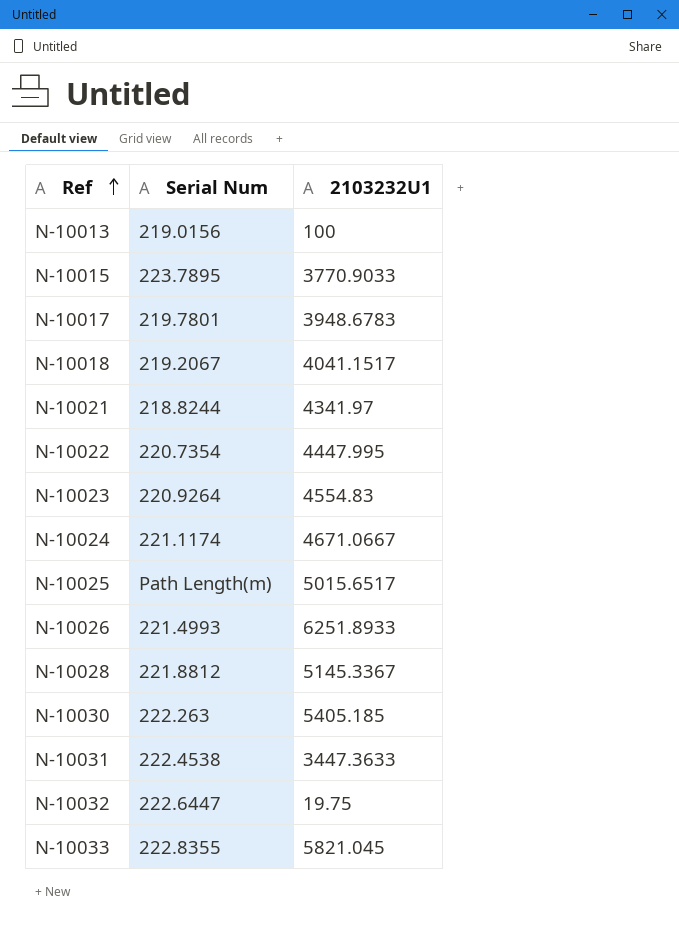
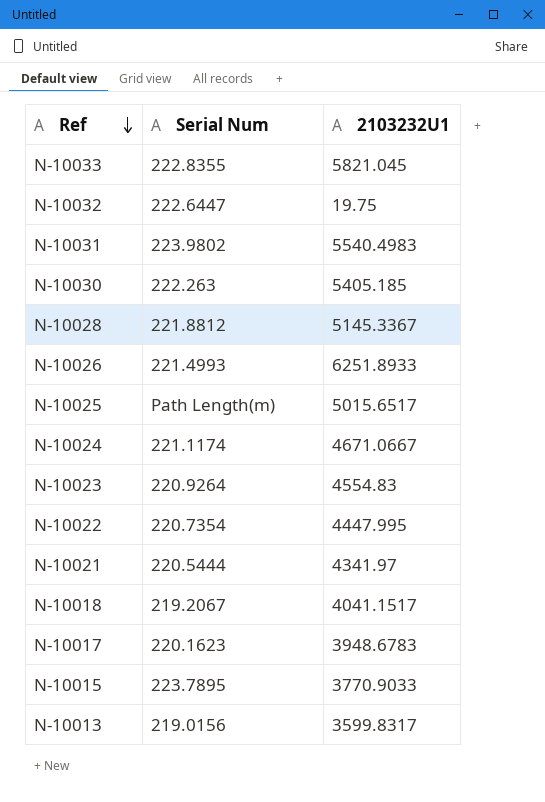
row order: Ref ascending -> Ref descending
N-10031 | Serial Num: 222.4538 -> 223.9802
N-10031 | 2103232U1: 3447.3633 -> 5540.4983
N-10021 | Serial Num: 218.8244 -> 220.5444
N-10017 | Serial Num: 219.7801 -> 220.1623
N-10013 | 2103232U1: 100 -> 3599.8317

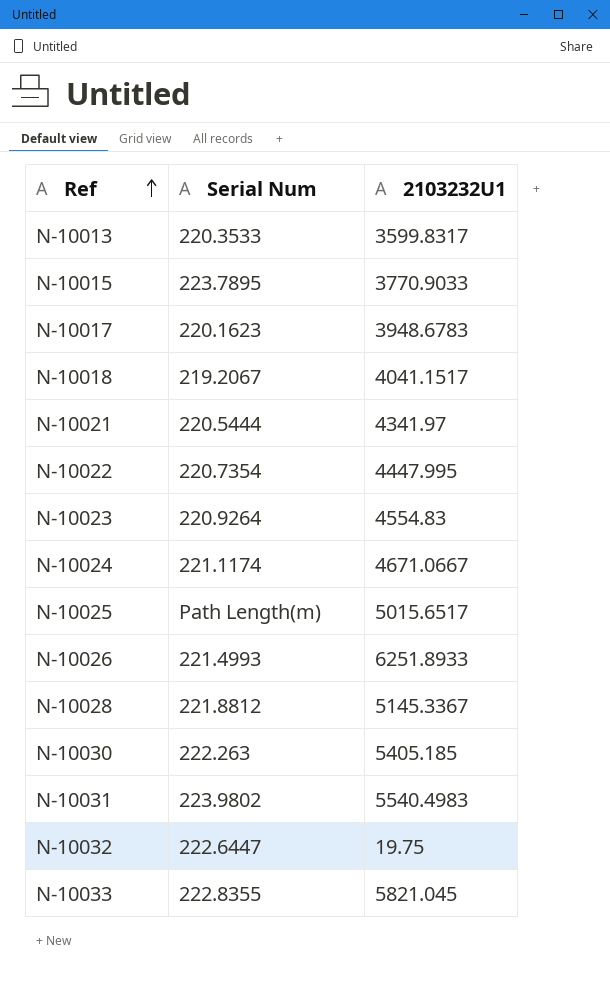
row order: Ref descending -> Ref ascending
N-10013 | Serial Num: 219.0156 -> 220.3533

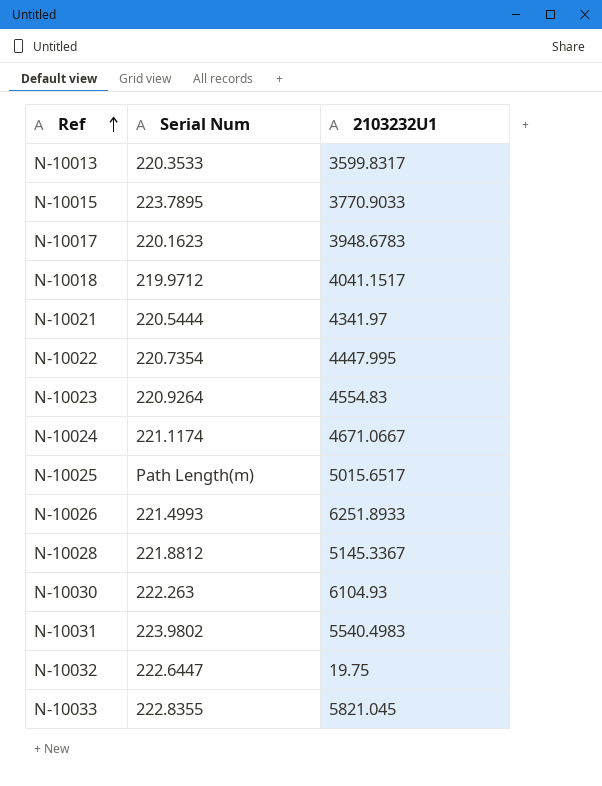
N-10018 | Serial Num: 219.2067 -> 219.9712
N-10030 | 2103232U1: 5405.185 -> 6104.93

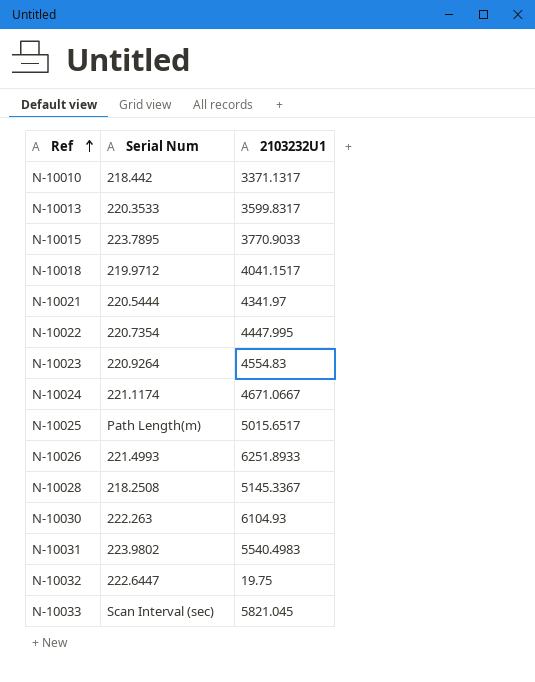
row N-10017: 220.1623 | 3948.6783 -> none
row N-10010: none -> 218.442 | 3371.1317
N-10028 | Serial Num: 221.8812 -> 218.2508
N-10033 | Serial Num: 222.8355 -> Scan Interval (sec)

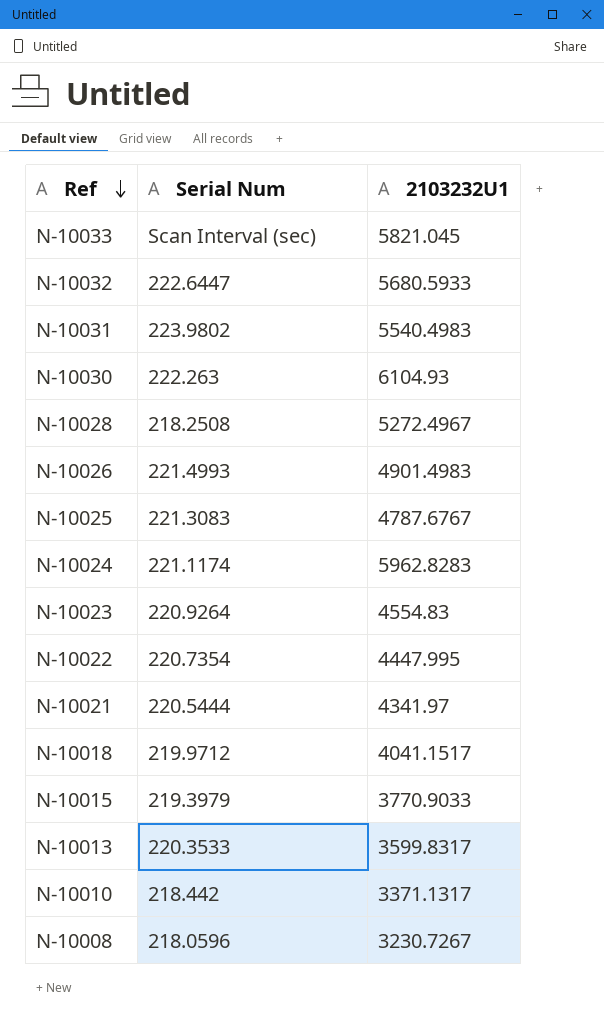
row order: Ref ascending -> Ref descending
N-10032 | 2103232U1: 19.75 -> 5680.5933
N-10028 | 2103232U1: 5145.3367 -> 5272.4967
N-10026 | 2103232U1: 6251.8933 -> 4901.4983
N-10025 | Serial Num: Path Length(m) -> 221.3083
N-10025 | 2103232U1: 5015.6517 -> 4787.6767
N-10024 | 2103232U1: 4671.0667 -> 5962.8283
N-10015 | Serial Num: 223.7895 -> 219.3979
row N-10008: none -> 218.0596 | 3230.7267

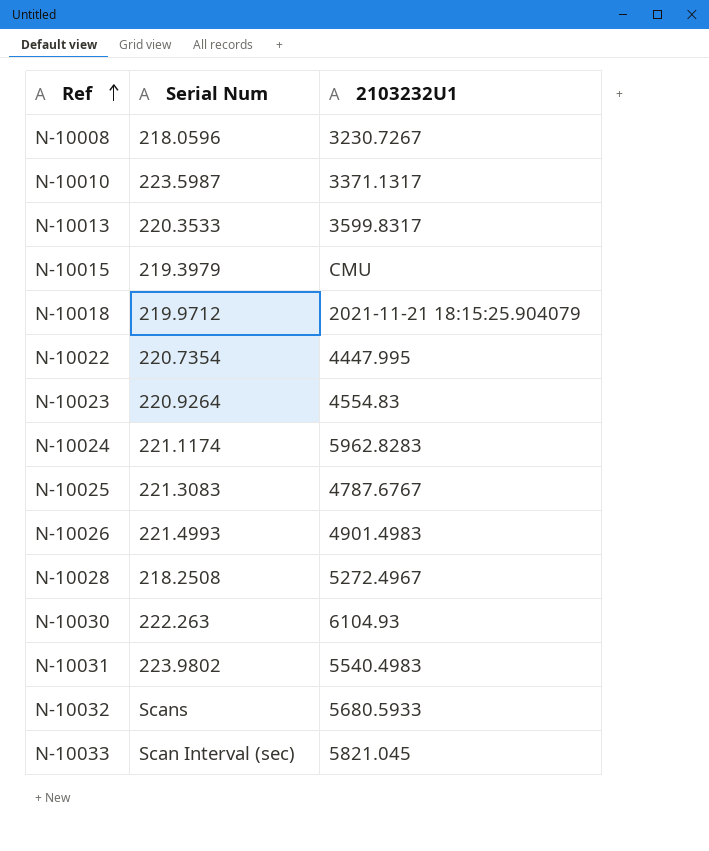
row order: Ref descending -> Ref ascending
row N-10021: 220.5444 | 4341.97 -> none
N-10010 | Serial Num: 218.442 -> 223.5987
N-10015 | 2103232U1: 3770.9033 -> CMU
N-10018 | 2103232U1: 4041.1517 -> 2021-11-21 18:15:25.904079
N-10032 | Serial Num: 222.6447 -> Scans

